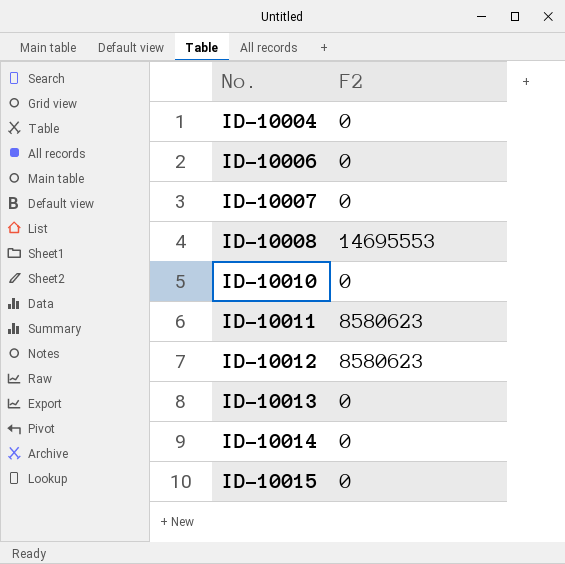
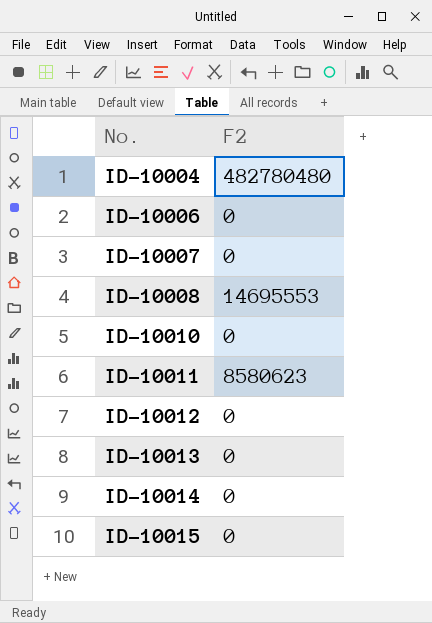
ID-10004 | F2: 0 -> 482780480
ID-10012 | F2: 8580623 -> 0

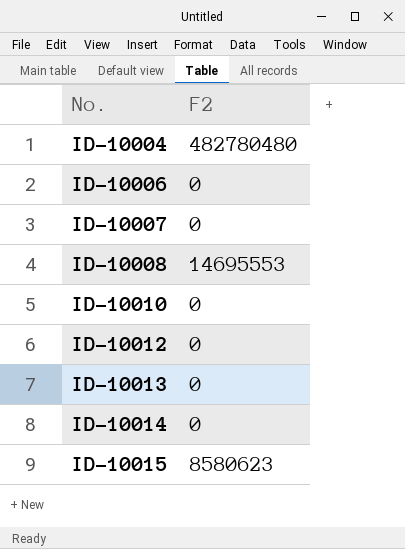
row ID-10011: 8580623 -> none
ID-10015 | F2: 0 -> 8580623

